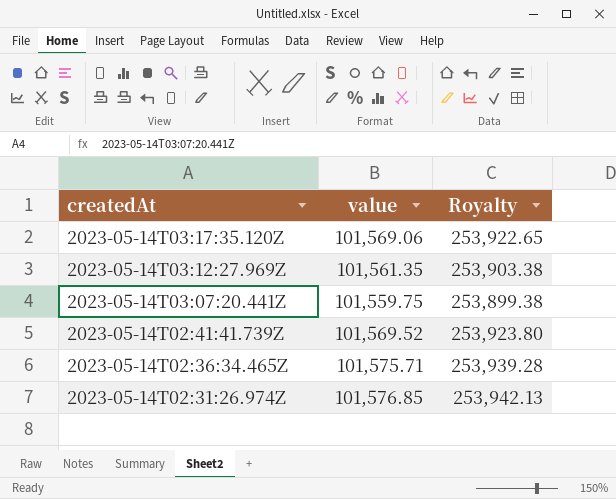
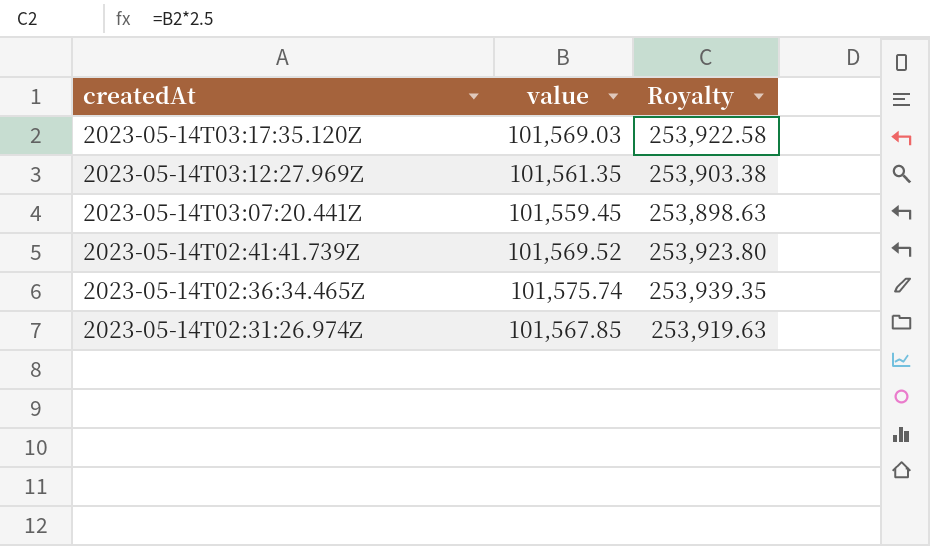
2023-05-14T03:17:35.120Z | value: 101,569.06 -> 101,569.03
2023-05-14T03:17:35.120Z | Royalty: 253,922.65 -> 253,922.58
2023-05-14T03:07:20.441Z | value: 101,559.75 -> 101,559.45
2023-05-14T03:07:20.441Z | Royalty: 253,899.38 -> 253,898.63
2023-05-14T02:36:34.465Z | value: 101,575.71 -> 101,575.74
2023-05-14T02:36:34.465Z | Royalty: 253,939.28 -> 253,939.35
2023-05-14T02:31:26.974Z | value: 101,576.85 -> 101,567.85
2023-05-14T02:31:26.974Z | Royalty: 253,942.13 -> 253,919.63

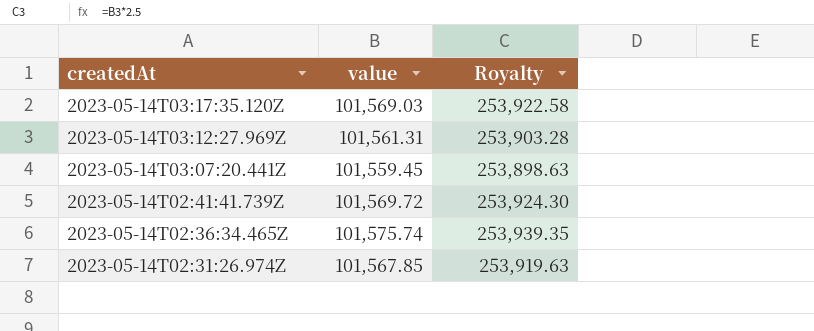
2023-05-14T03:12:27.969Z | value: 101,561.35 -> 101,561.31
2023-05-14T03:12:27.969Z | Royalty: 253,903.38 -> 253,903.28
2023-05-14T02:41:41.739Z | value: 101,569.52 -> 101,569.72
2023-05-14T02:41:41.739Z | Royalty: 253,923.80 -> 253,924.30

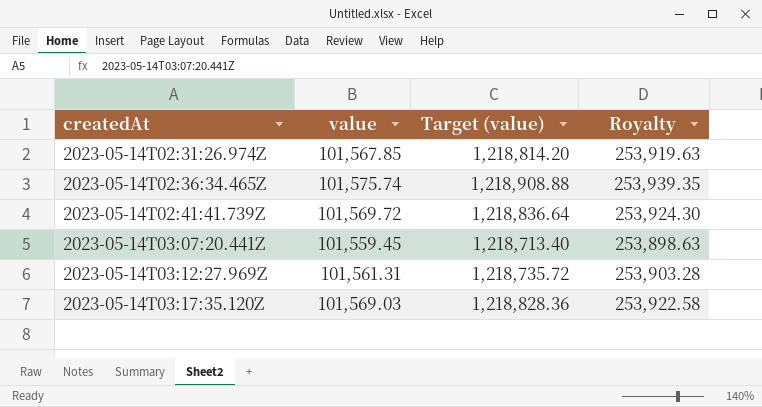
row order: createdAt descending -> createdAt ascending
column Target (value) | formula: none -> [value] * 12

